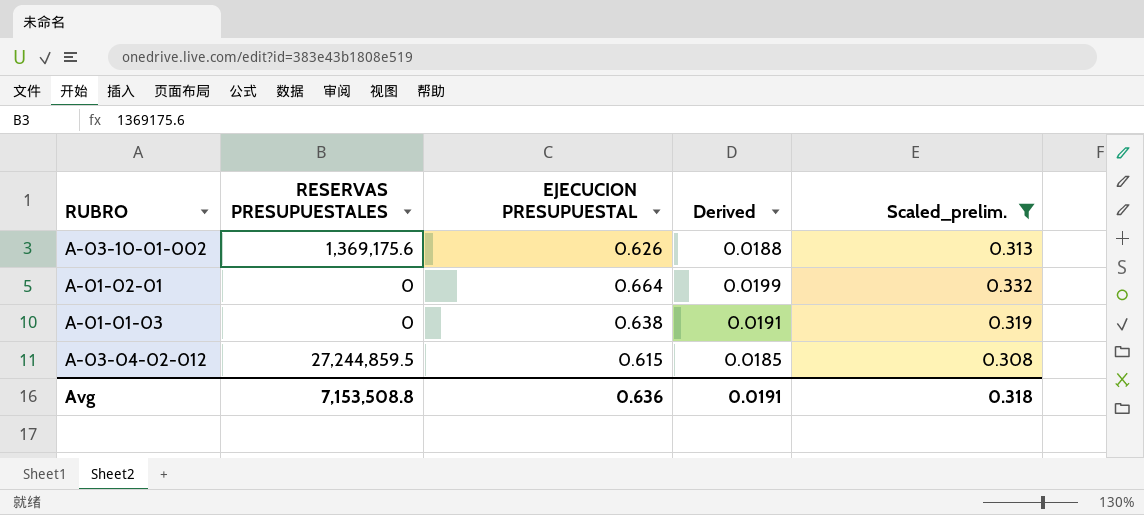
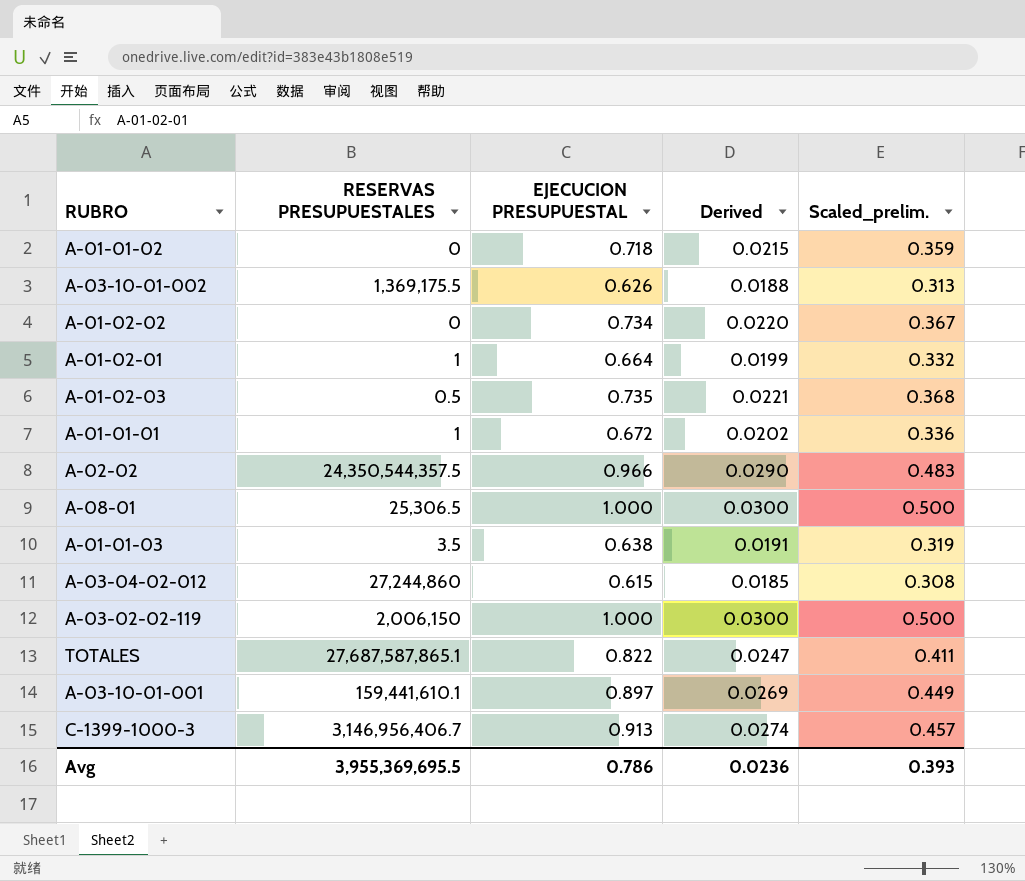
filter: Scaled_prelim. <= 0.332 -> none
A-03-10-01-002 | RESERVAS PRESUPUESTALES: 1,369,175.6 -> 1,369,175.5
A-01-02-01 | RESERVAS PRESUPUESTALES: 0 -> 1
A-01-01-03 | RESERVAS PRESUPUESTALES: 0 -> 3.5
A-03-04-02-012 | RESERVAS PRESUPUESTALES: 27,244,859.5 -> 27,244,860
Avg | RESERVAS PRESUPUESTALES: 7,153,508.8 -> 3,955,369,695.5
Avg | EJECUCION PRESUPUESTAL: 0.636 -> 0.786
Avg | Derived: 0.0191 -> 0.0236
Avg | Scaled_prelim.: 0.318 -> 0.393

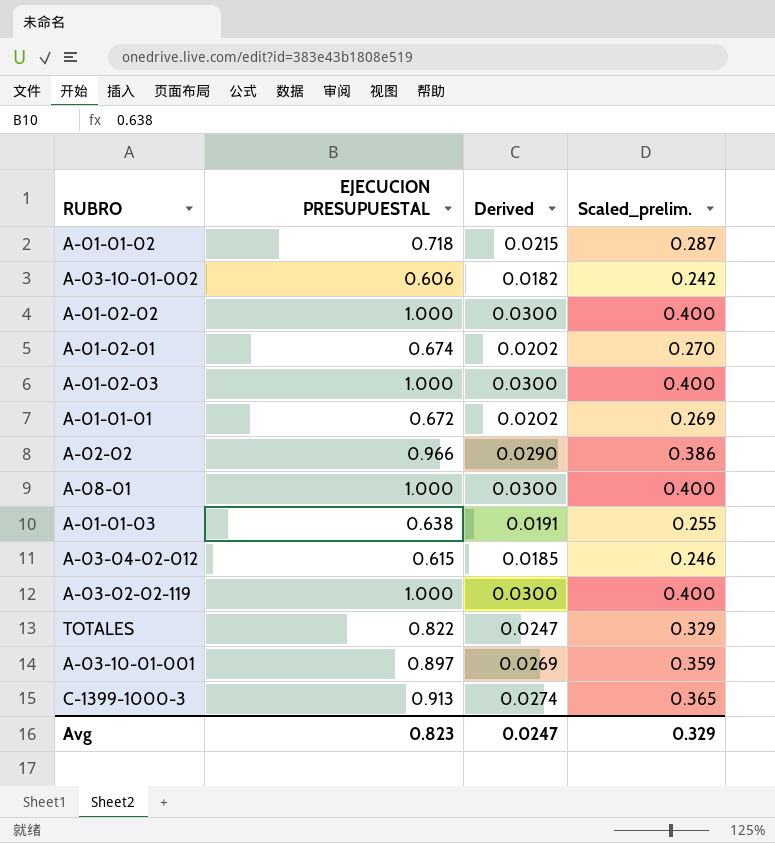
column RESERVAS PRESUPUESTALES | position: 2 -> none
column Scaled_prelim. | formula: [EJECUCION PRESUPUESTAL] * 0.5 -> [EJECUCION PRESUPUESTAL] * 0.4
A-03-10-01-002 | EJECUCION PRESUPUESTAL: 0.626 -> 0.606
A-03-10-01-002 | Derived: 0.0188 -> 0.0182
A-01-02-02 | EJECUCION PRESUPUESTAL: 0.734 -> 1.000
A-01-02-02 | Derived: 0.0220 -> 0.0300
A-01-02-01 | EJECUCION PRESUPUESTAL: 0.664 -> 0.674
A-01-02-01 | Derived: 0.0199 -> 0.0202
A-01-02-03 | EJECUCION PRESUPUESTAL: 0.735 -> 1.000
A-01-02-03 | Derived: 0.0221 -> 0.0300
Avg | EJECUCION PRESUPUESTAL: 0.786 -> 0.823
Avg | Derived: 0.0236 -> 0.0247
Avg | Scaled_prelim.: 0.393 -> 0.329

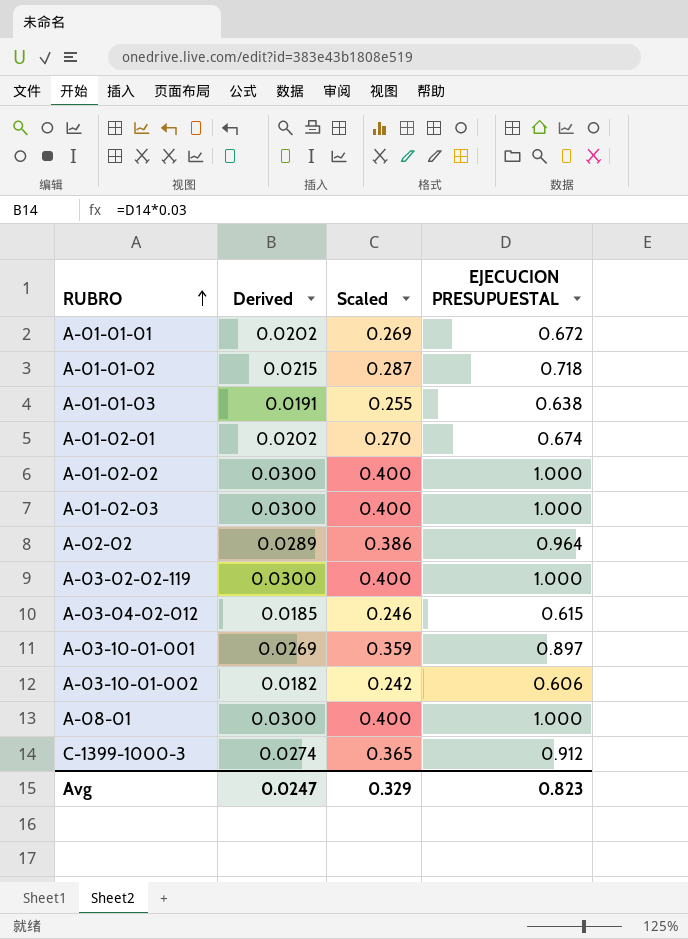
row order: none -> RUBRO ascending
column name: Scaled_prelim. -> Scaled
column EJECUCION PRESUPUESTAL | position: 2 -> 4
row TOTALES: 0.822 | 0.0247 | 0.329 -> none
A-02-02 | Derived: 0.0290 -> 0.0289
A-02-02 | EJECUCION PRESUPUESTAL: 0.966 -> 0.964
C-1399-1000-3 | EJECUCION PRESUPUESTAL: 0.913 -> 0.912

